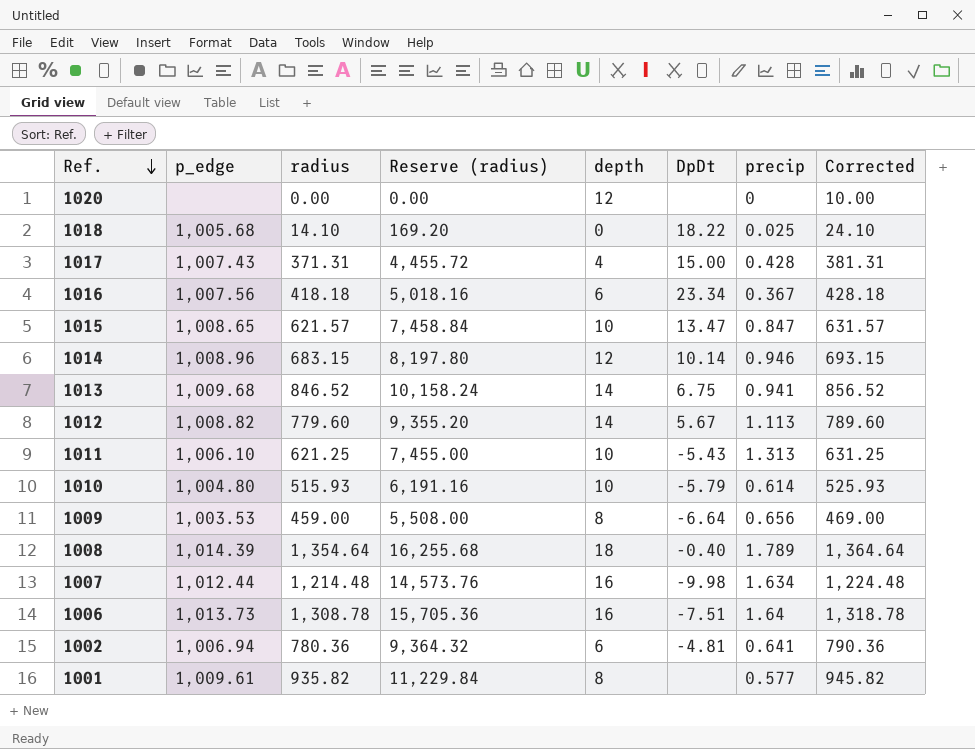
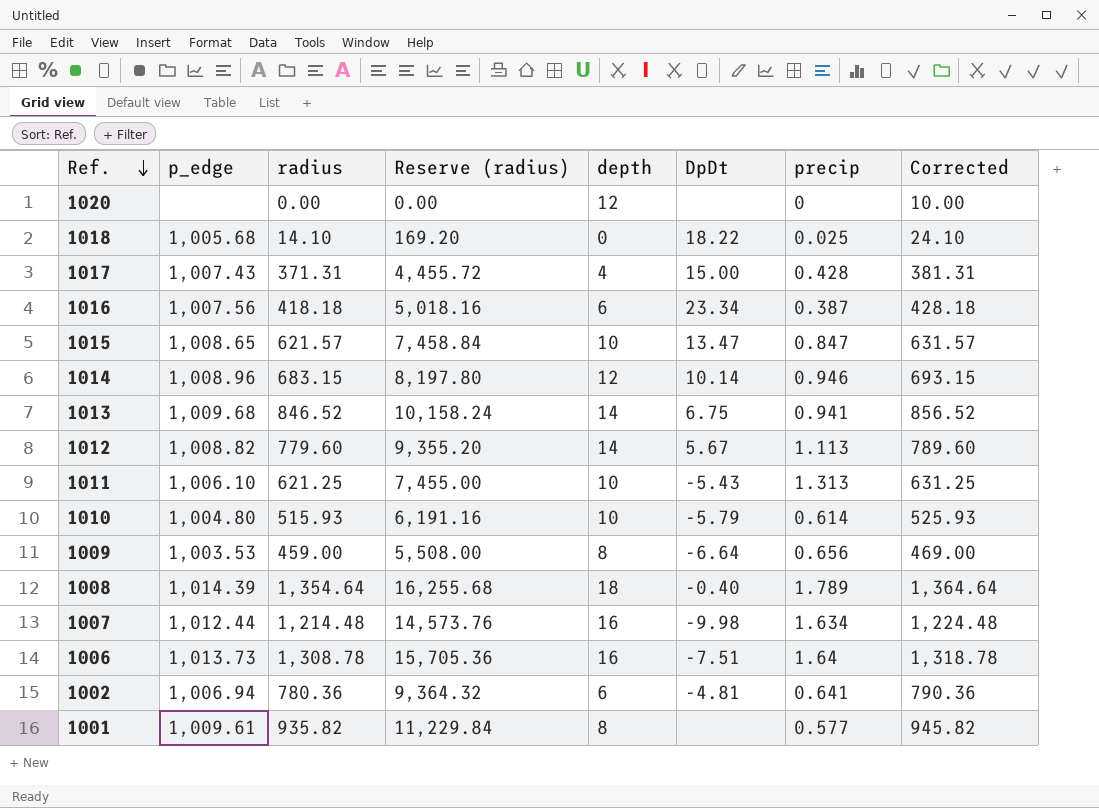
1016 | precip: 0.367 -> 0.387

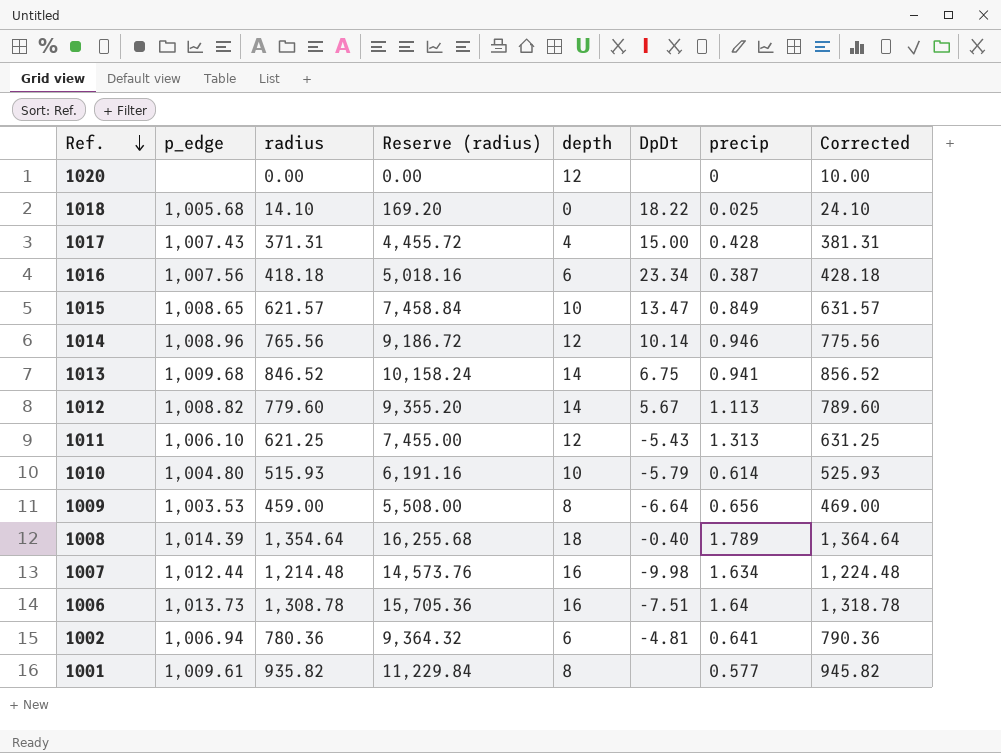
1015 | precip: 0.847 -> 0.849
1014 | radius: 683.15 -> 765.56
1014 | Reserve (radius): 8,197.80 -> 9,186.72
1014 | Corrected: 693.15 -> 775.56
1011 | depth: 10 -> 12

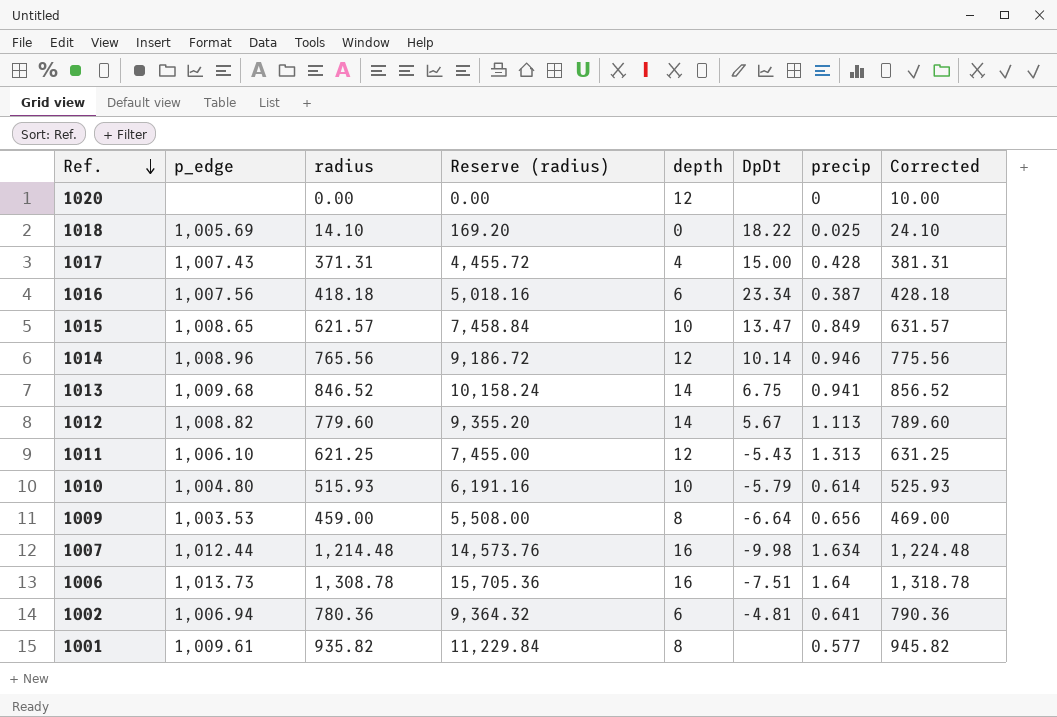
row 1008: 1,014.39 | 1,354.64 | 16,255.68 | 18 | -0.40 | 1.789 | 1,364.64 -> none
1018 | p_edge: 1,005.68 -> 1,005.69

